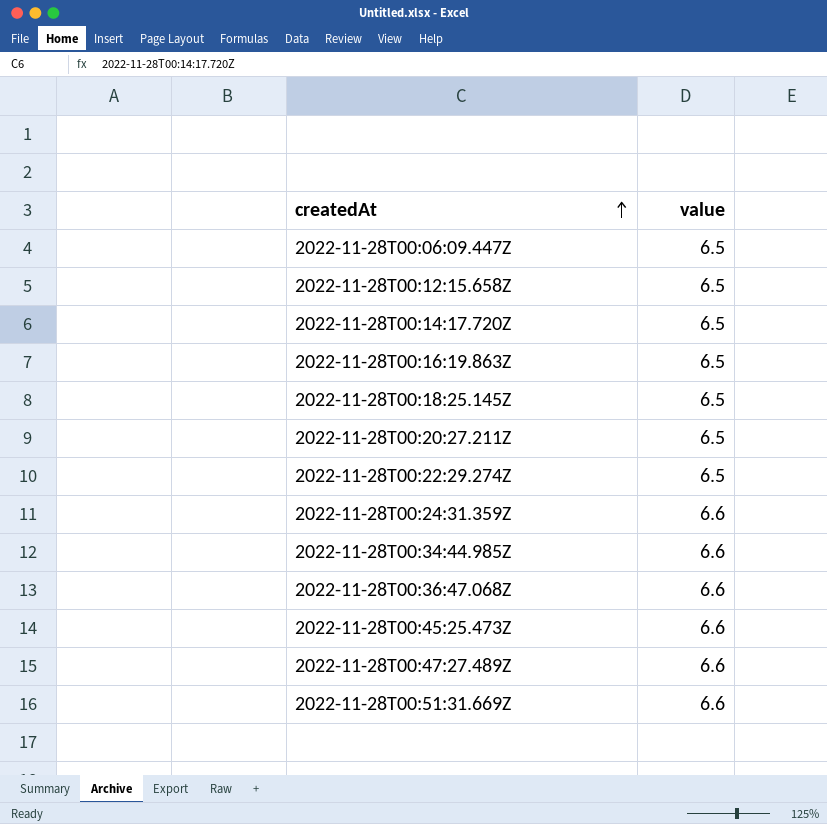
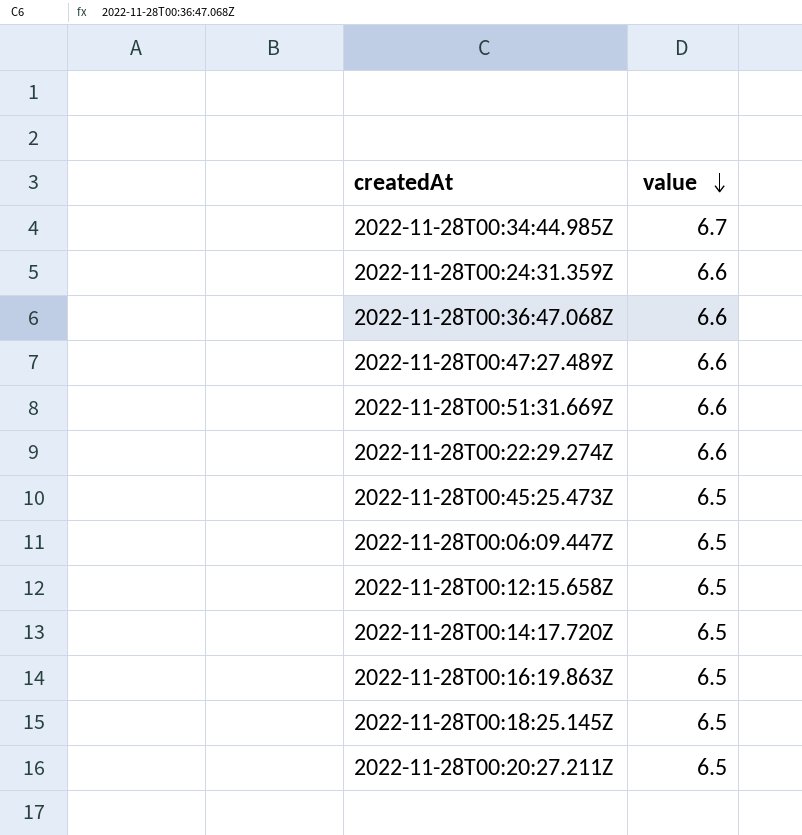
row order: createdAt ascending -> value descending
2022-11-28T00:34:44.985Z | value: 6.6 -> 6.7
2022-11-28T00:22:29.274Z | value: 6.5 -> 6.6
2022-11-28T00:45:25.473Z | value: 6.6 -> 6.5

